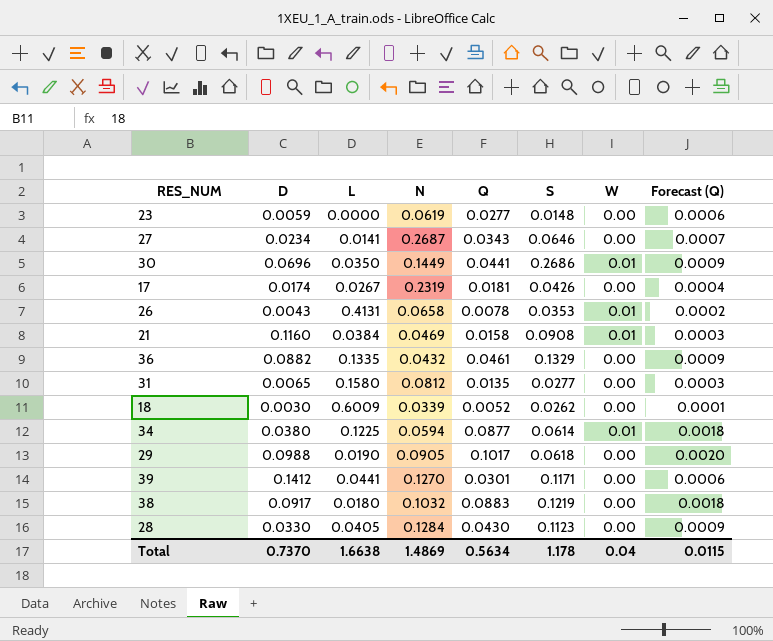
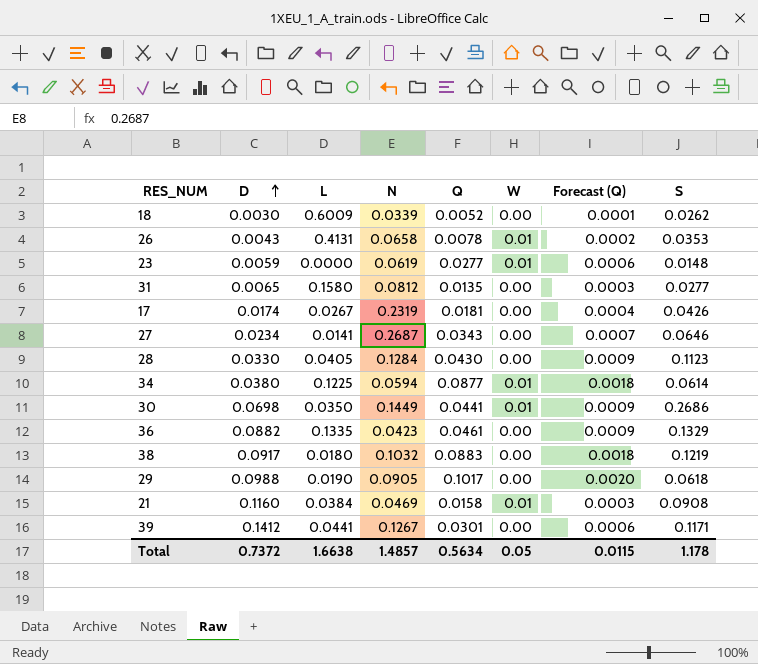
row order: none -> D ascending
column S | position: 6 -> 8
23 | W: 0.00 -> 0.01
30 | D: 0.0696 -> 0.0698
36 | N: 0.0432 -> 0.0423
39 | N: 0.1270 -> 0.1267
Total | D: 0.7370 -> 0.7372
Total | N: 1.4869 -> 1.4857
Total | W: 0.04 -> 0.05

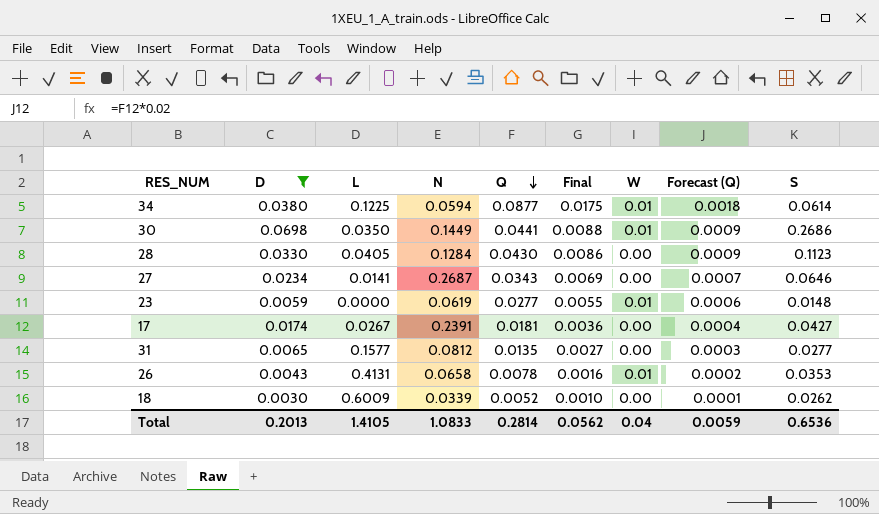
filter: none -> D <= 0.0698
row order: D ascending -> Q descending
column Final | formula: none -> [Q] * 0.2
17 | N: 0.2319 -> 0.2391
17 | S: 0.0426 -> 0.0427
31 | L: 0.1580 -> 0.1577
Total | D: 0.7372 -> 0.2013
Total | L: 1.6638 -> 1.4105
Total | N: 1.4857 -> 1.0833
Total | Q: 0.5634 -> 0.2814
Total | W: 0.05 -> 0.04
Total | Forecast (Q): 0.0115 -> 0.0059
Total | S: 1.178 -> 0.6536

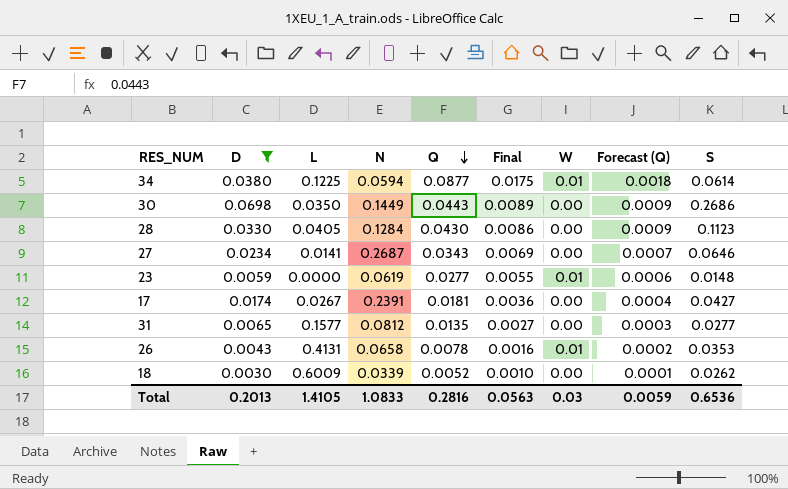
30 | Q: 0.0441 -> 0.0443
30 | Final: 0.0088 -> 0.0089
30 | W: 0.01 -> 0.00
Total | Q: 0.2814 -> 0.2816
Total | Final: 0.0562 -> 0.0563
Total | W: 0.04 -> 0.03

